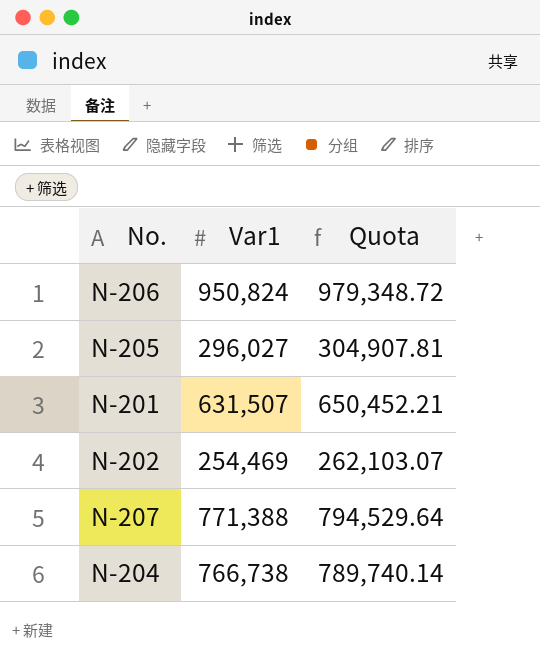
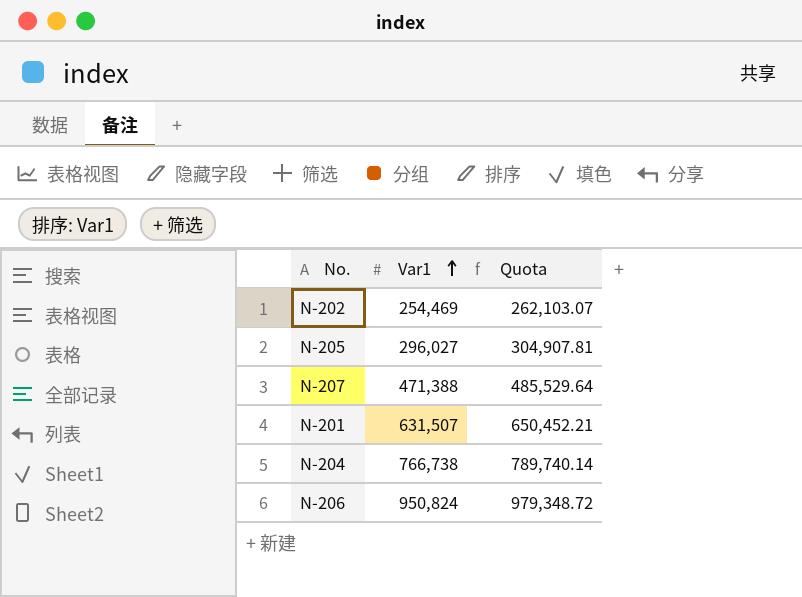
row order: none -> Var1 ascending
N-207 | Var1: 771,388 -> 471,388
N-207 | Quota: 794,529.64 -> 485,529.64

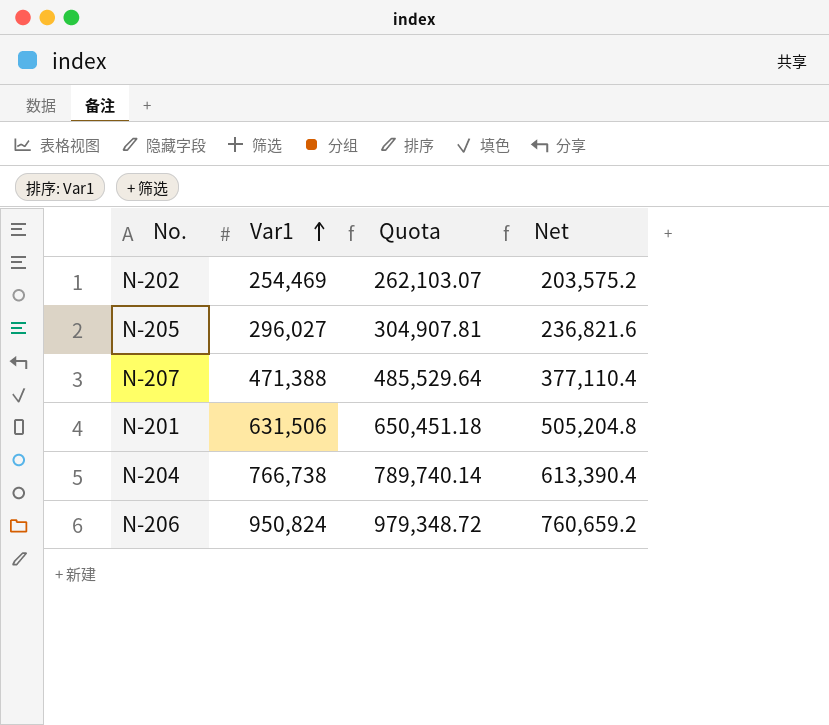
column Net | formula: none -> [Var1] * 0.8
N-201 | Var1: 631,507 -> 631,506
N-201 | Quota: 650,452.21 -> 650,451.18

